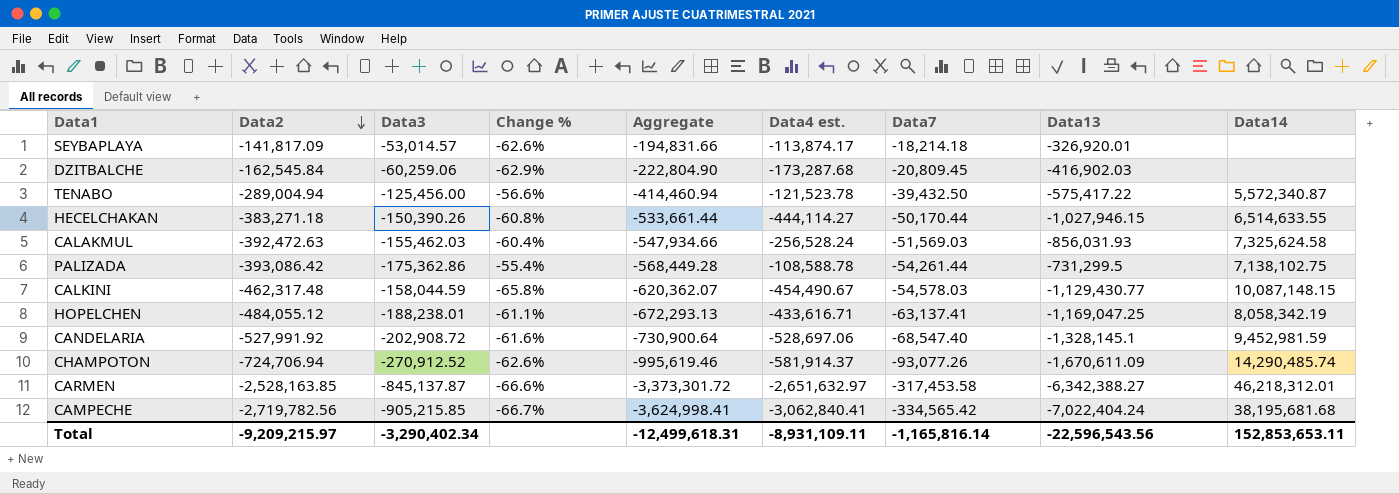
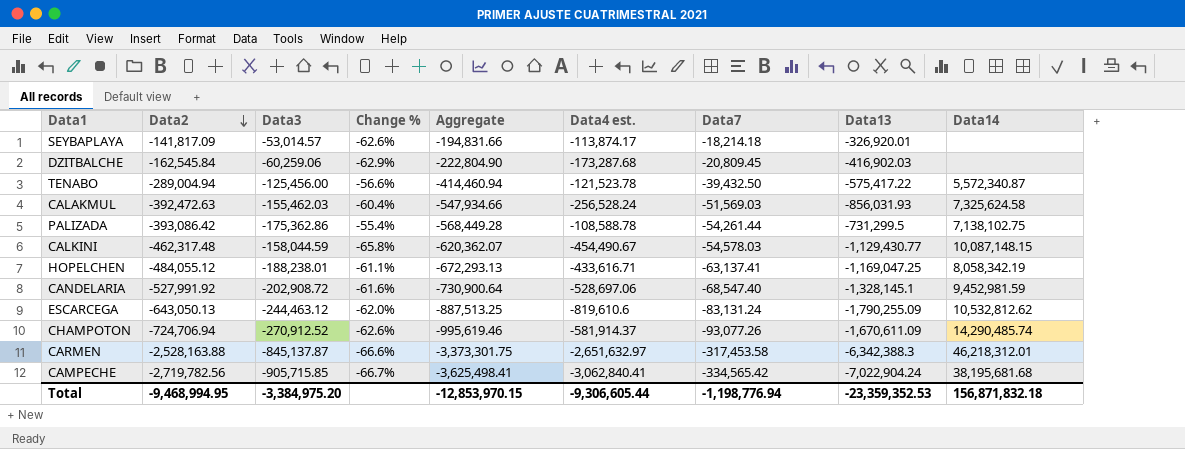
row HECELCHAKAN: -383,271.18 | -150,390.26 | -60.8% | -533,661.44 | -444,114.27 | -50,170.44 | -1,027,946.15 | 6,514,633.55 -> none
row ESCARCEGA: none -> -643,050.13 | -244,463.12 | -62.0% | -887,513.25 | -819,610.6 | -83,131.24 | -1,790,255.09 | 10,532,812.62
CARMEN | Data2: -2,528,163.85 -> -2,528,163.88
CARMEN | Aggregate: -3,373,301.72 -> -3,373,301.75
CARMEN | Data13: -6,342,388.27 -> -6,342,388.3
CAMPECHE | Data3: -905,215.85 -> -905,715.85
CAMPECHE | Aggregate: -3,624,998.41 -> -3,625,498.41
CAMPECHE | Data13: -7,022,404.24 -> -7,022,904.24
Total | Data2: -9,209,215.97 -> -9,468,994.95
Total | Data3: -3,290,402.34 -> -3,384,975.20
Total | Aggregate: -12,499,618.31 -> -12,853,970.15
Total | Data4 est.: -8,931,109.11 -> -9,306,605.44
Total | Data7: -1,165,816.14 -> -1,198,776.94
Total | Data13: -22,596,543.56 -> -23,359,352.53
Total | Data14: 152,853,653.11 -> 156,871,832.18

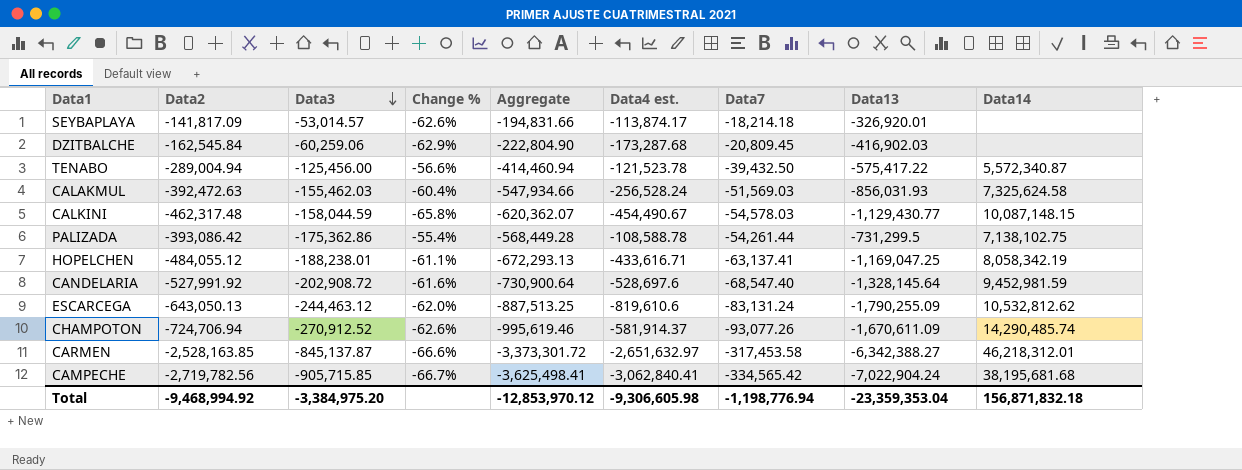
row order: Data2 descending -> Data3 descending
CANDELARIA | Data4 est.: -528,697.06 -> -528,697.6
CANDELARIA | Data13: -1,328,145.1 -> -1,328,145.64
CARMEN | Data2: -2,528,163.88 -> -2,528,163.85
CARMEN | Aggregate: -3,373,301.75 -> -3,373,301.72
CARMEN | Data13: -6,342,388.3 -> -6,342,388.27
Total | Data2: -9,468,994.95 -> -9,468,994.92
Total | Aggregate: -12,853,970.15 -> -12,853,970.12
Total | Data4 est.: -9,306,605.44 -> -9,306,605.98
Total | Data13: -23,359,352.53 -> -23,359,353.04

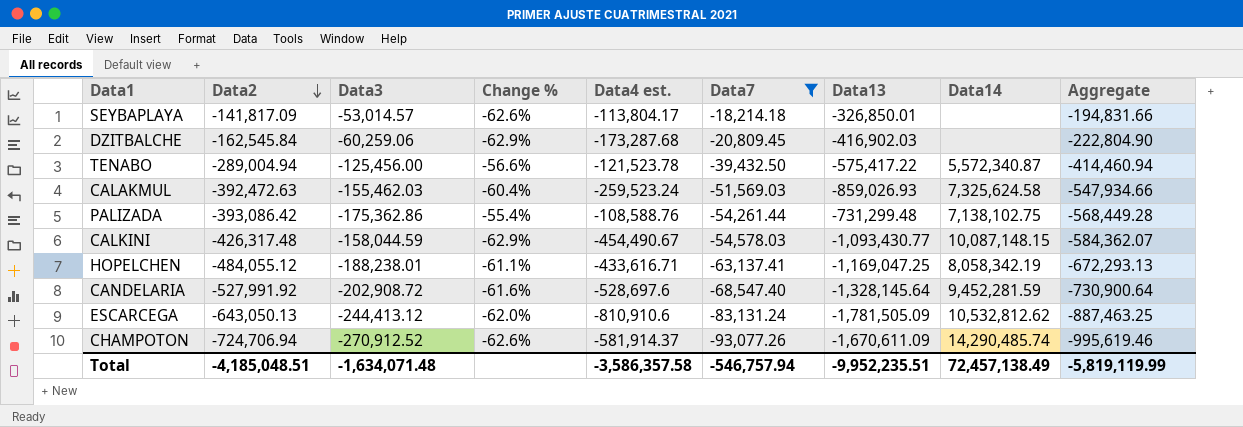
filter: none -> Data7 >= -93,077.26
row order: Data3 descending -> Data2 descending
column Aggregate | position: 5 -> 9
SEYBAPLAYA | Data4 est.: -113,874.17 -> -113,804.17
SEYBAPLAYA | Data13: -326,920.01 -> -326,850.01
CALAKMUL | Data4 est.: -256,528.24 -> -259,523.24
CALAKMUL | Data13: -856,031.93 -> -859,026.93
PALIZADA | Data4 est.: -108,588.78 -> -108,588.76
PALIZADA | Data13: -731,299.5 -> -731,299.48
CALKINI | Data2: -462,317.48 -> -426,317.48
CALKINI | Change %: -65.8% -> -62.9%
CALKINI | Data13: -1,129,430.77 -> -1,093,430.77
CALKINI | Aggregate: -620,362.07 -> -584,362.07
CANDELARIA | Data14: 9,452,981.59 -> 9,452,281.59
ESCARCEGA | Data3: -244,463.12 -> -244,413.12
ESCARCEGA | Data4 est.: -819,610.6 -> -810,910.6
ESCARCEGA | Data13: -1,790,255.09 -> -1,781,505.09
ESCARCEGA | Aggregate: -887,513.25 -> -887,463.25
Total | Data2: -9,468,994.92 -> -4,185,048.51
Total | Data3: -3,384,975.20 -> -1,634,071.48
Total | Data4 est.: -9,306,605.98 -> -3,586,357.58
Total | Data7: -1,198,776.94 -> -546,757.94
Total | Data13: -23,359,353.04 -> -9,952,235.51
Total | Data14: 156,871,832.18 -> 72,457,138.49
Total | Aggregate: -12,853,970.12 -> -5,819,119.99

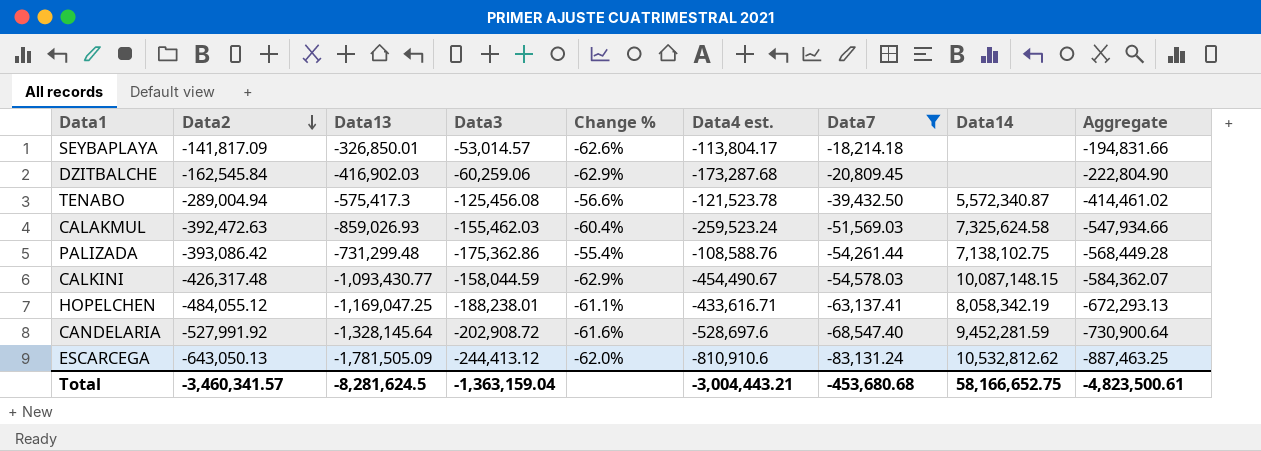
column Data13 | position: 7 -> 3
row CHAMPOTON: -724,706.94 | -270,912.52 | -62.6% | -581,914.37 | -93,077.26 | -1,670,611.09 | 14,290,485.74 | -995,619.46 -> none
TENABO | Data13: -575,417.22 -> -575,417.3
TENABO | Data3: -125,456.00 -> -125,456.08
TENABO | Aggregate: -414,460.94 -> -414,461.02
Total | Data2: -4,185,048.51 -> -3,460,341.57
Total | Data13: -9,952,235.51 -> -8,281,624.5
Total | Data3: -1,634,071.48 -> -1,363,159.04
Total | Data4 est.: -3,586,357.58 -> -3,004,443.21
Total | Data7: -546,757.94 -> -453,680.68
Total | Data14: 72,457,138.49 -> 58,166,652.75
Total | Aggregate: -5,819,119.99 -> -4,823,500.61

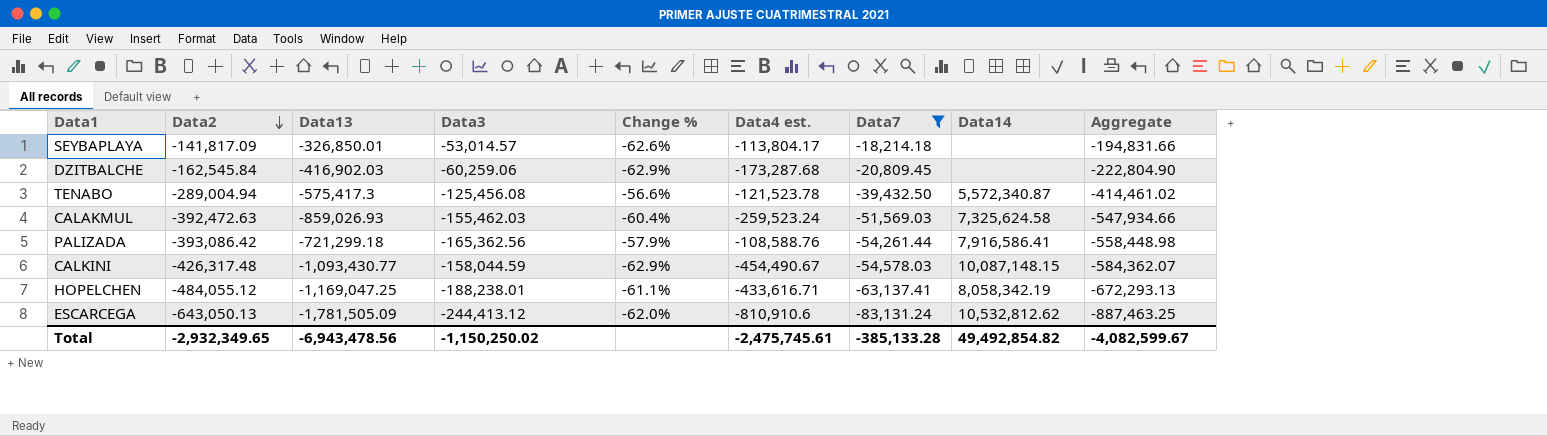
row CANDELARIA: -527,991.92 | -1,328,145.64 | -202,908.72 | -61.6% | -528,697.6 | -68,547.40 | 9,452,281.59 | -730,900.64 -> none
PALIZADA | Data13: -731,299.48 -> -721,299.18
PALIZADA | Data3: -175,362.86 -> -165,362.56
PALIZADA | Change %: -55.4% -> -57.9%
PALIZADA | Data14: 7,138,102.75 -> 7,916,586.41
PALIZADA | Aggregate: -568,449.28 -> -558,448.98
Total | Data2: -3,460,341.57 -> -2,932,349.65
Total | Data13: -8,281,624.5 -> -6,943,478.56
Total | Data3: -1,363,159.04 -> -1,150,250.02
Total | Data4 est.: -3,004,443.21 -> -2,475,745.61
Total | Data7: -453,680.68 -> -385,133.28
Total | Data14: 58,166,652.75 -> 49,492,854.82
Total | Aggregate: -4,823,500.61 -> -4,082,599.67

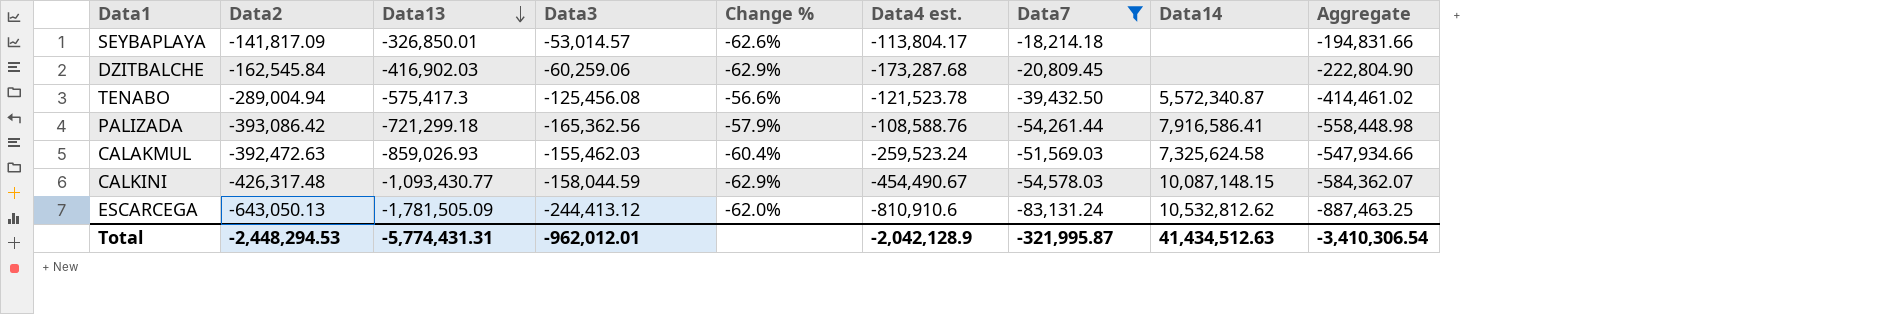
row order: Data2 descending -> Data13 descending
row HOPELCHEN: -484,055.12 | -1,169,047.25 | -188,238.01 | -61.1% | -433,616.71 | -63,137.41 | 8,058,342.19 | -672,293.13 -> none
Total | Data2: -2,932,349.65 -> -2,448,294.53
Total | Data13: -6,943,478.56 -> -5,774,431.31
Total | Data3: -1,150,250.02 -> -962,012.01
Total | Data4 est.: -2,475,745.61 -> -2,042,128.9
Total | Data7: -385,133.28 -> -321,995.87
Total | Data14: 49,492,854.82 -> 41,434,512.63
Total | Aggregate: -4,082,599.67 -> -3,410,306.54

